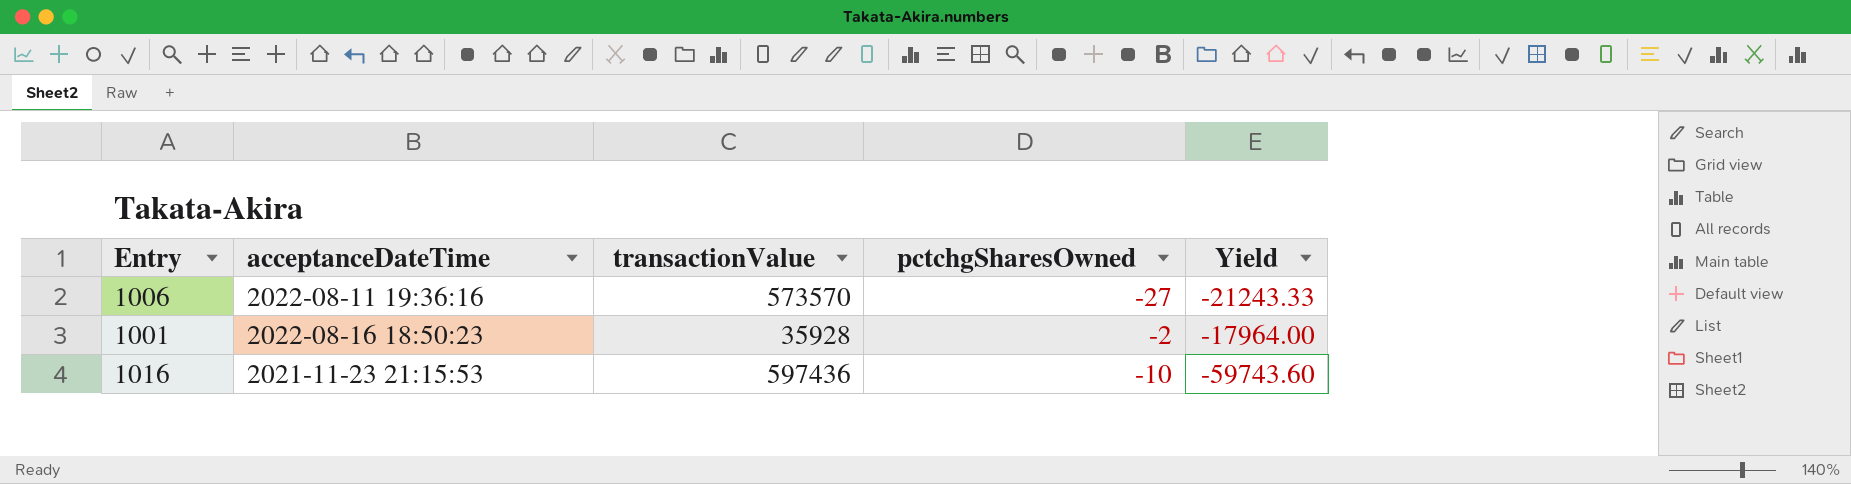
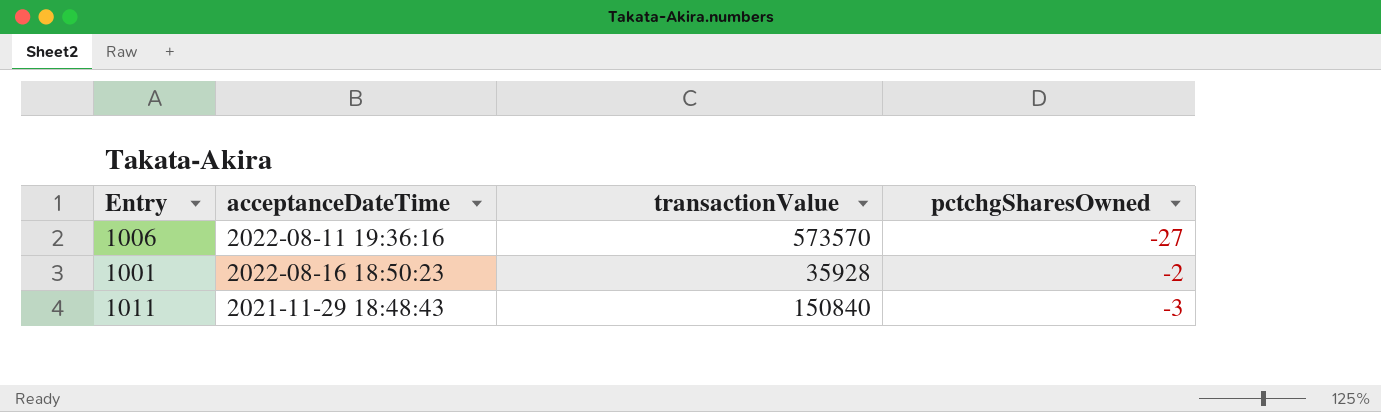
column Yield | formula: [transactionValue] / [pctchgSharesOwned] -> none
row 1016: 2021-11-23 21:15:53 | 597436 | -10 | -59743.60 -> none
row 1011: none -> 2021-11-29 18:48:43 | 150840 | -3

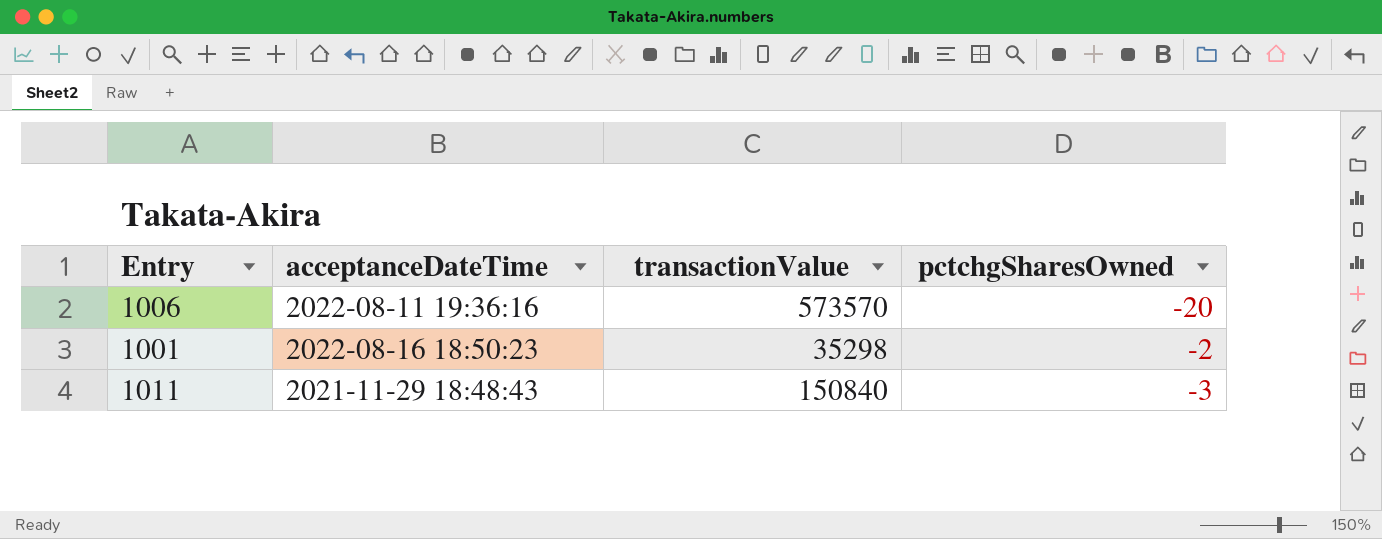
1006 | pctchgSharesOwned: -27 -> -20
1001 | transactionValue: 35928 -> 35298

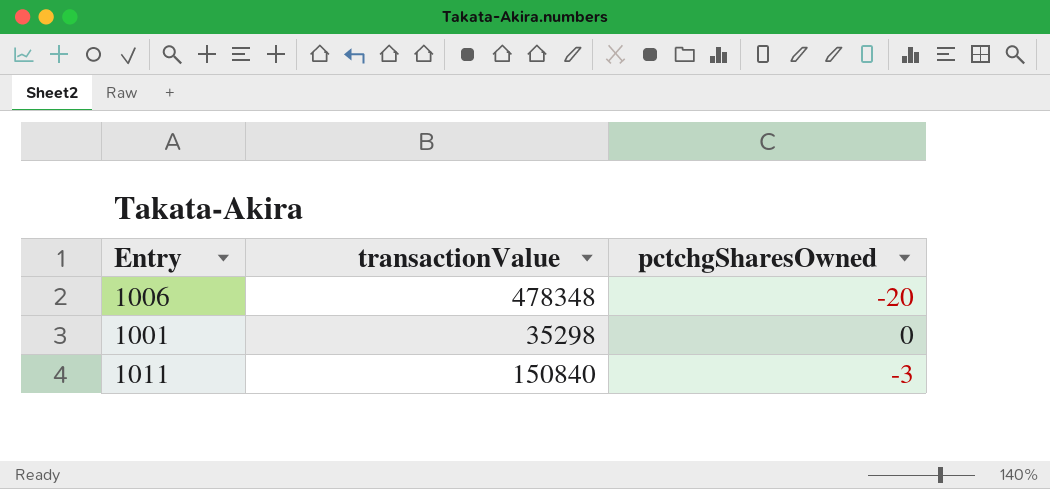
column acceptanceDateTime | position: 2 -> none
1006 | transactionValue: 573570 -> 478348
1001 | pctchgSharesOwned: -2 -> 0

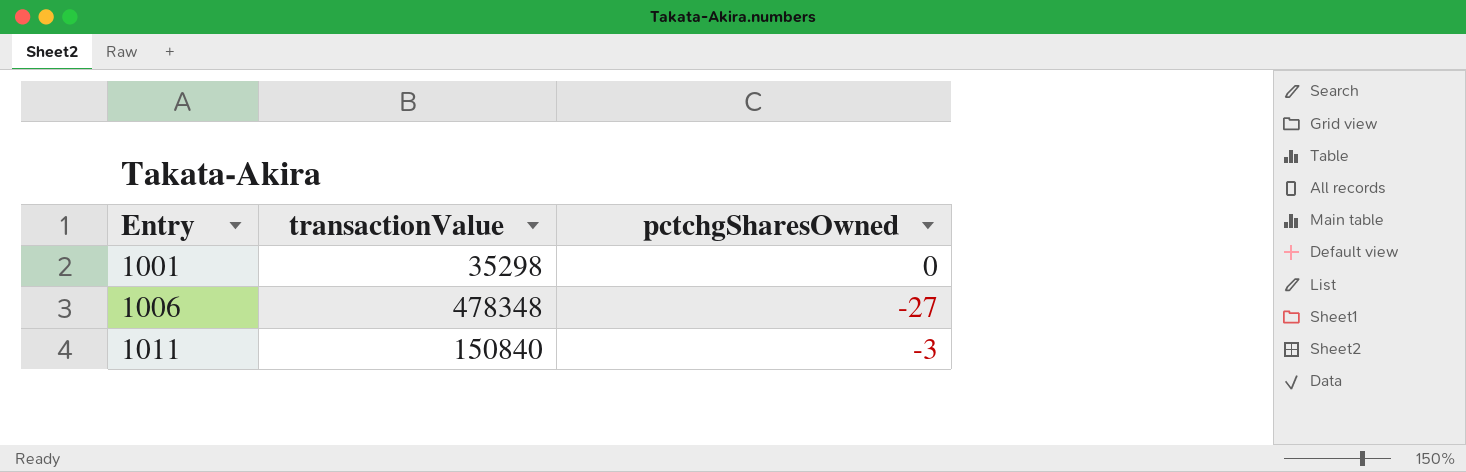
row order: none -> Entry ascending
1006 | pctchgSharesOwned: -20 -> -27

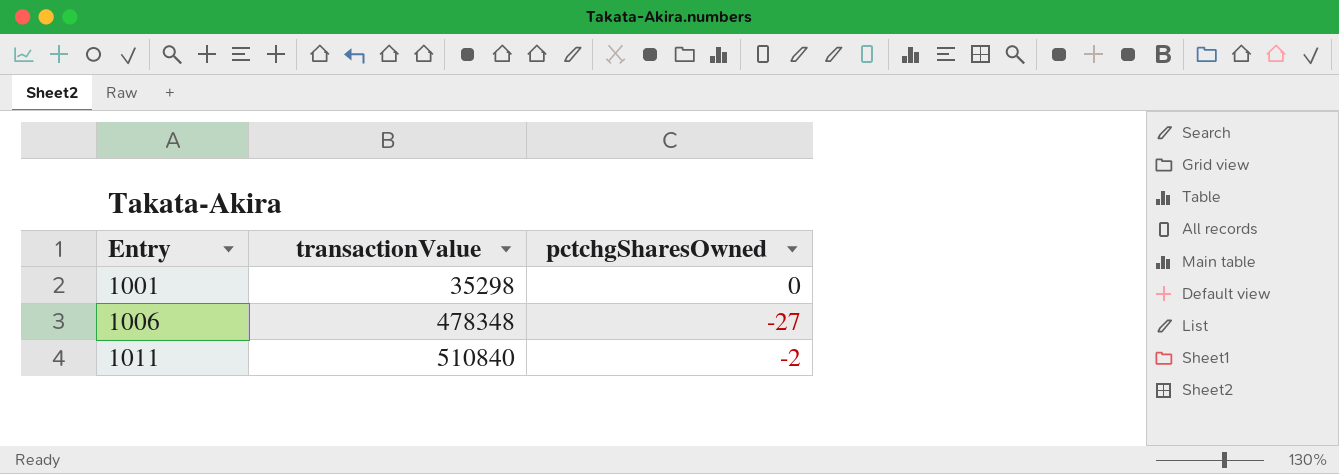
1011 | transactionValue: 150840 -> 510840
1011 | pctchgSharesOwned: -3 -> -2

